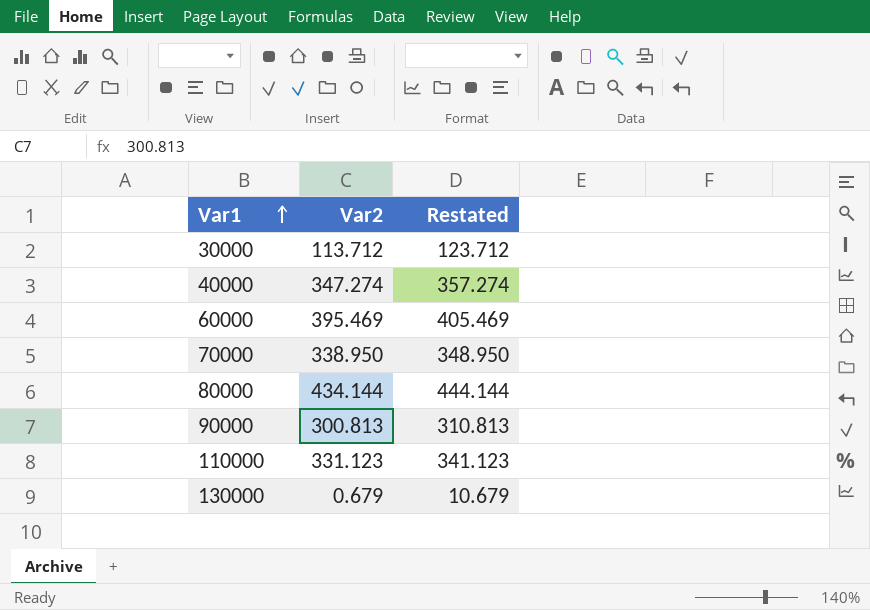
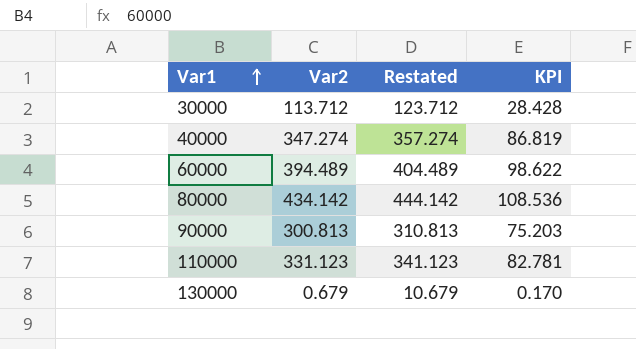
column KPI | formula: none -> [Var2] * 0.25
row 70000: 338.950 | 348.950 -> none
60000 | Var2: 395.469 -> 394.489
60000 | Restated: 405.469 -> 404.489
80000 | Var2: 434.144 -> 434.142
80000 | Restated: 444.144 -> 444.142

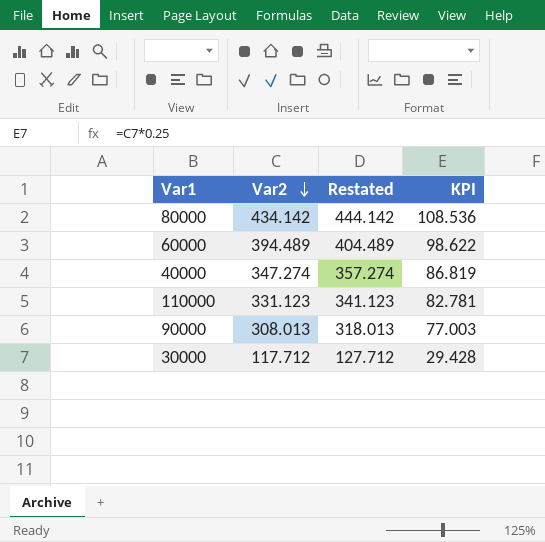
row order: Var1 ascending -> Var2 descending
row 130000: 0.679 | 10.679 | 0.170 -> none
90000 | Var2: 300.813 -> 308.013
90000 | Restated: 310.813 -> 318.013
90000 | KPI: 75.203 -> 77.003
30000 | Var2: 113.712 -> 117.712
30000 | Restated: 123.712 -> 127.712
30000 | KPI: 28.428 -> 29.428

